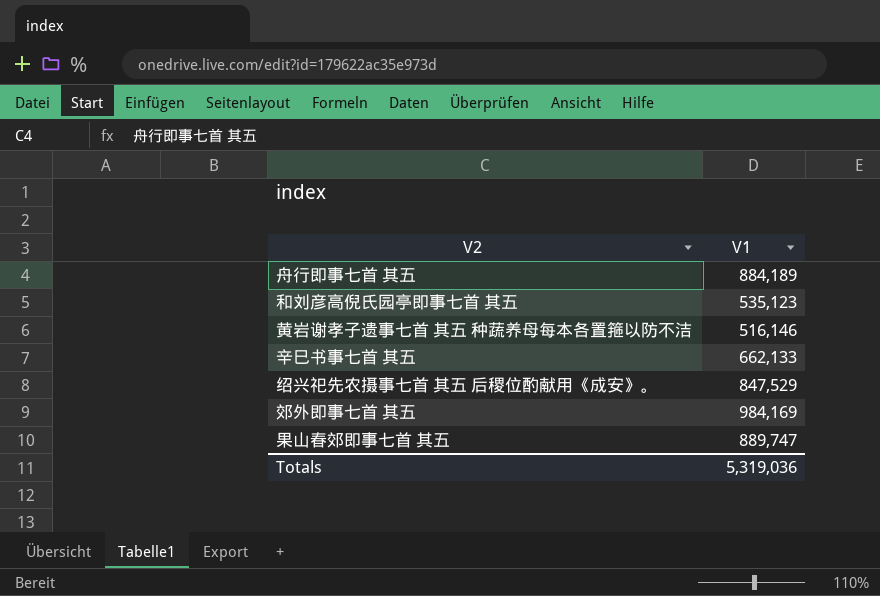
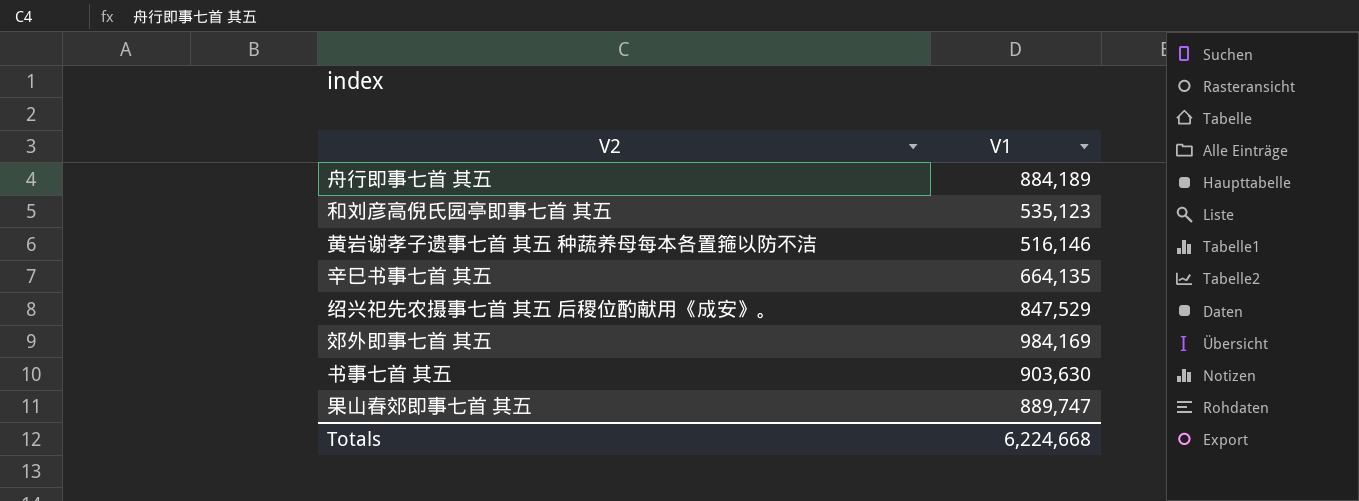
辛巳书事七首 其五 | V1: 662,133 -> 664,135
row 书事七首 其五: none -> 903,630
Totals | V1: 5,319,036 -> 6,224,668

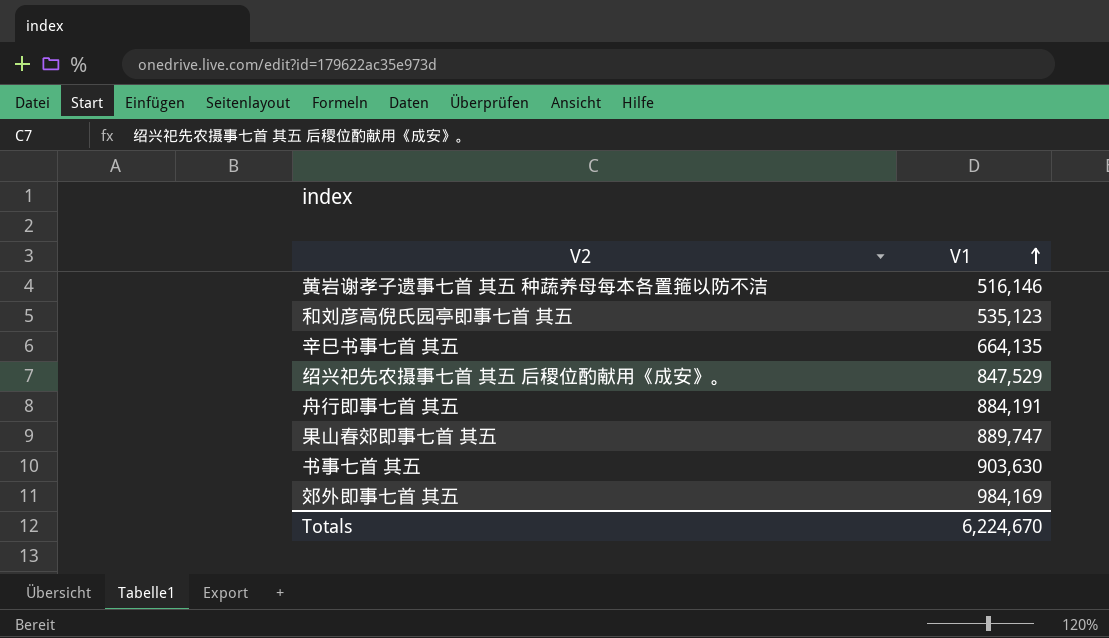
row order: none -> V1 ascending
舟行即事七首 其五 | V1: 884,189 -> 884,191
Totals | V1: 6,224,668 -> 6,224,670

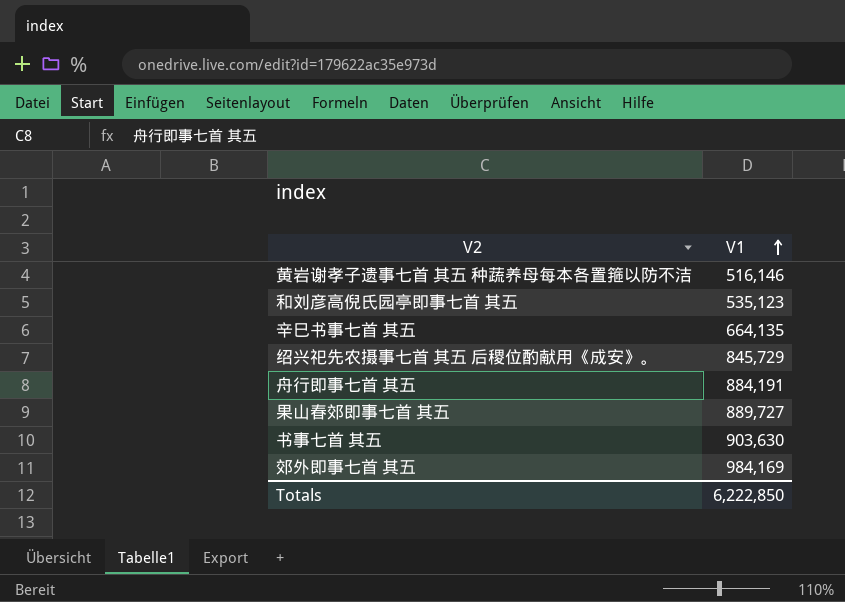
绍兴祀先农摄事七首 其五 后稷位酌献用《成安》。 | V1: 847,529 -> 845,729
果山春郊即事七首 其五 | V1: 889,747 -> 889,727
Totals | V1: 6,224,670 -> 6,222,850

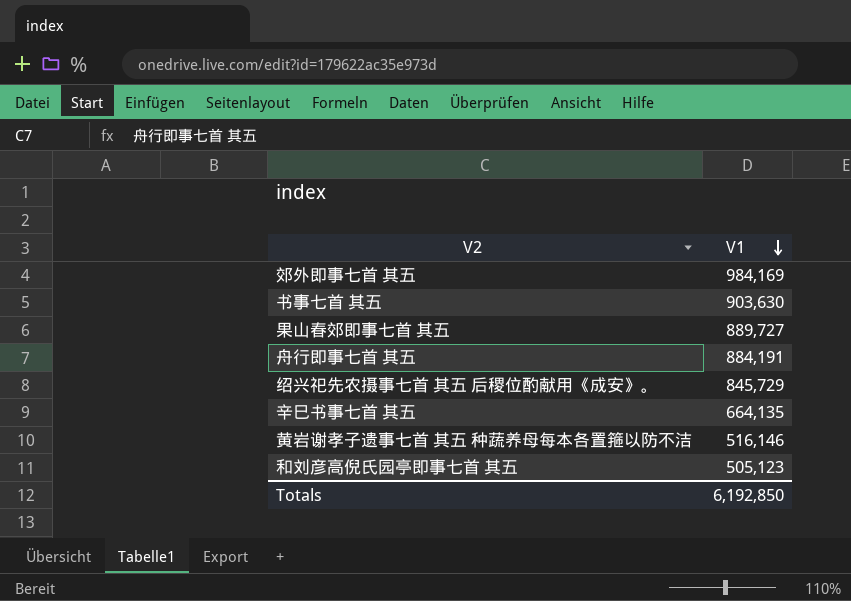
row order: V1 ascending -> V1 descending
和刘彦高倪氏园亭即事七首 其五 | V1: 535,123 -> 505,123
Totals | V1: 6,222,850 -> 6,192,850

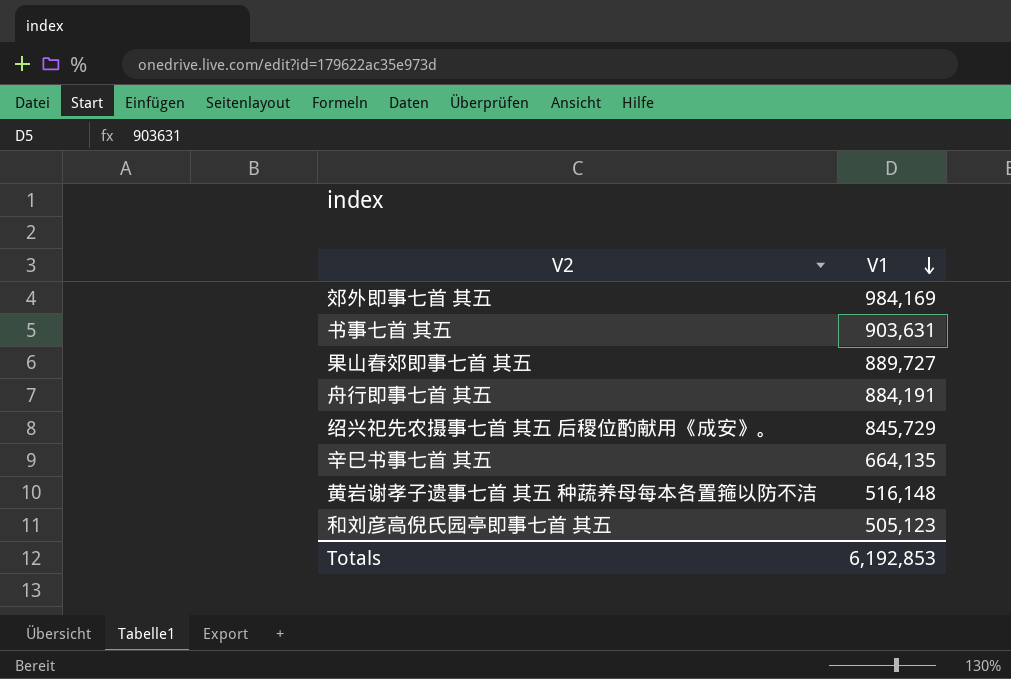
书事七首 其五 | V1: 903,630 -> 903,631
黄岩谢孝子遗事七首 其五 种蔬养母每本各置箍以防不洁 | V1: 516,146 -> 516,148
Totals | V1: 6,192,850 -> 6,192,853

